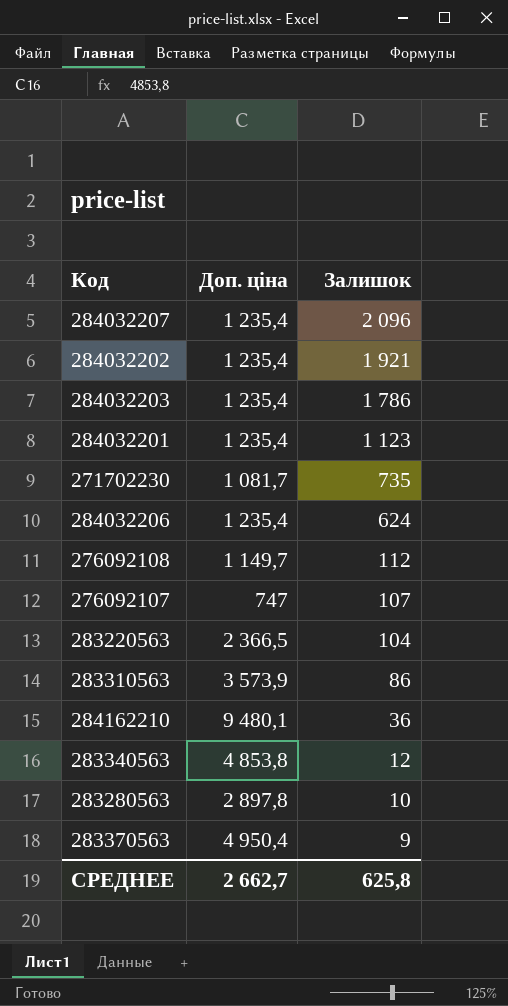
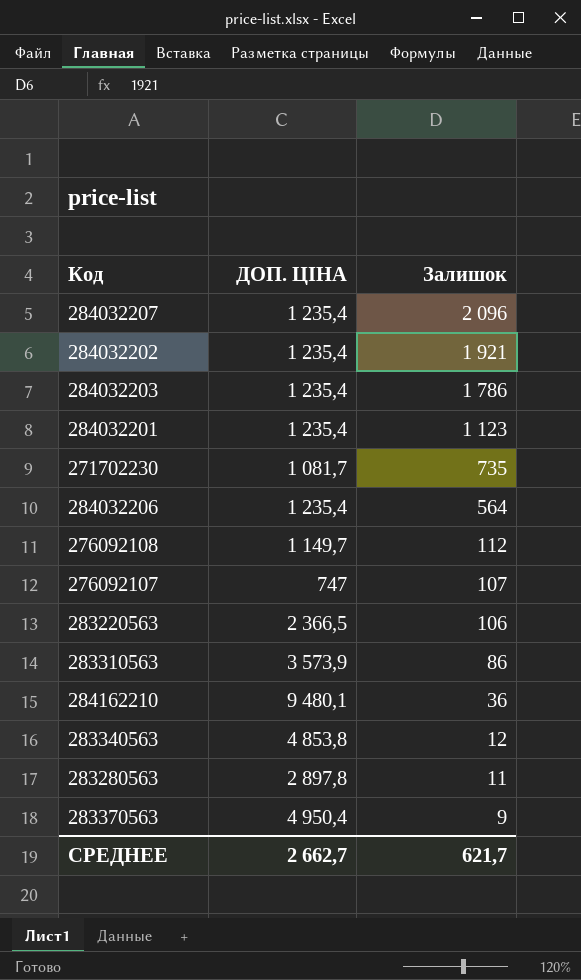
column name: Доп. ціна -> ДОП. ЦІНА
284032206 | Залишок: 624 -> 564
283220563 | Залишок: 104 -> 106
283280563 | Залишок: 10 -> 11
СРЕДНЕЕ | Залишок: 625,8 -> 621,7

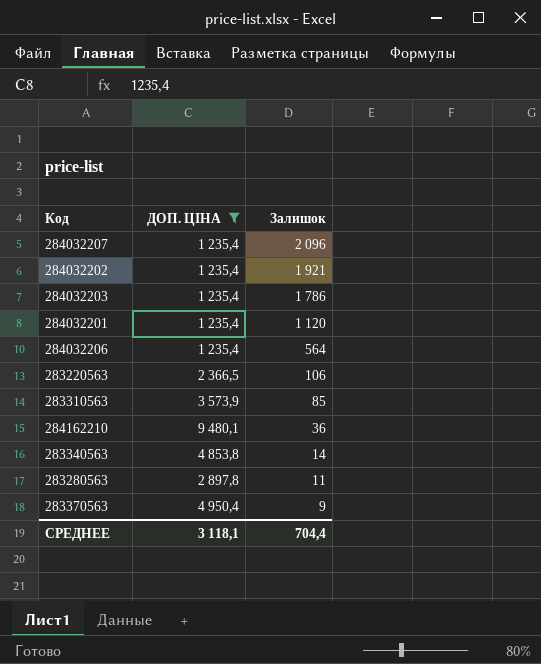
filter: none -> ДОП. ЦІНА >= 1 235,4
284032201 | Залишок: 1 123 -> 1 120
283310563 | Залишок: 86 -> 85
283340563 | Залишок: 12 -> 14
СРЕДНЕЕ | ДОП. ЦІНА: 2 662,7 -> 3 118,1
СРЕДНЕЕ | Залишок: 621,7 -> 704,4

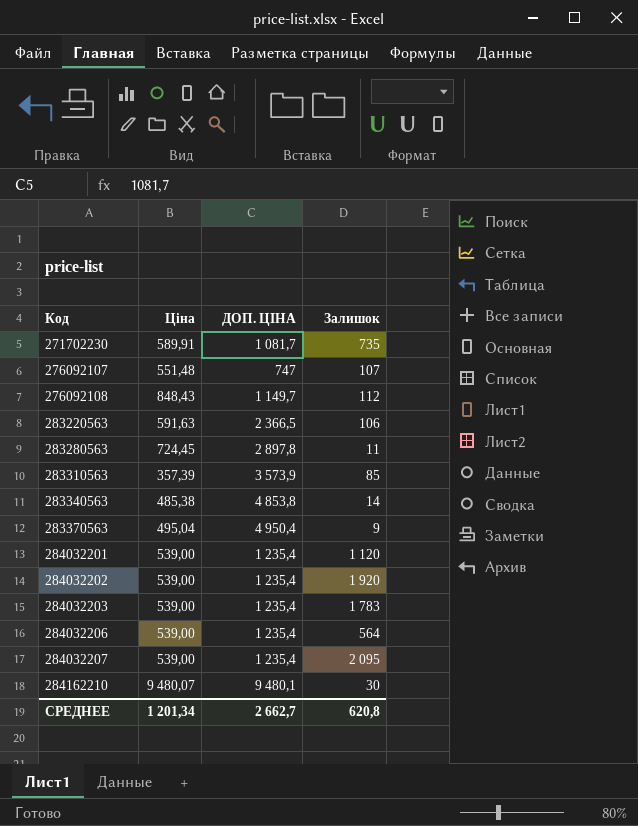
filter: ДОП. ЦІНА >= 1 235,4 -> none
row order: Залишок descending -> Код ascending
column Ціна | position: none -> 2
284032202 | Залишок: 1 921 -> 1 920
284032203 | Залишок: 1 786 -> 1 783
284032207 | Залишок: 2 096 -> 2 095
284162210 | Залишок: 36 -> 30
СРЕДНЕЕ | ДОП. ЦІНА: 3 118,1 -> 2 662,7
СРЕДНЕЕ | Залишок: 704,4 -> 620,8

